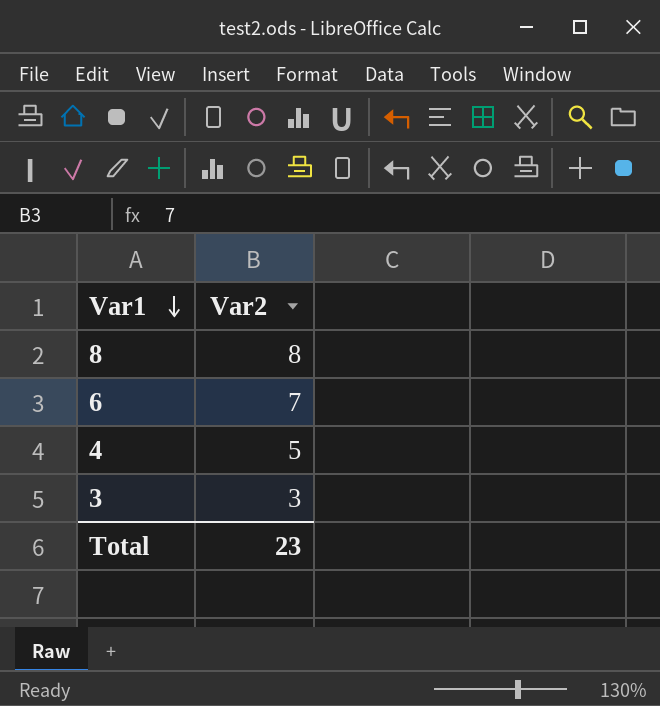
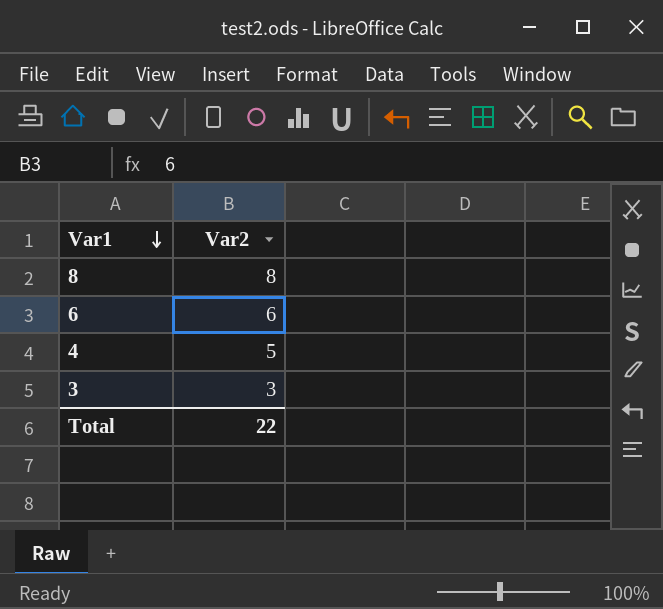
6 | Var2: 7 -> 6
Total | Var2: 23 -> 22

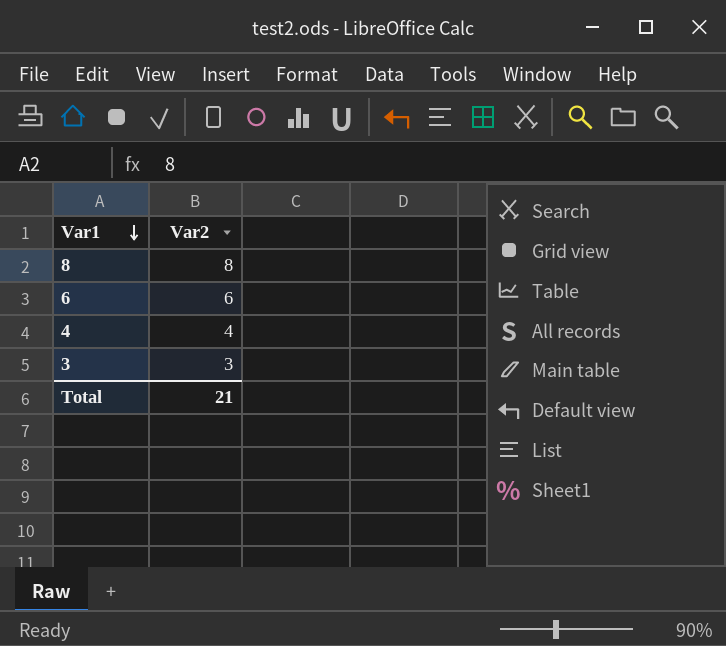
4 | Var2: 5 -> 4
Total | Var2: 22 -> 21

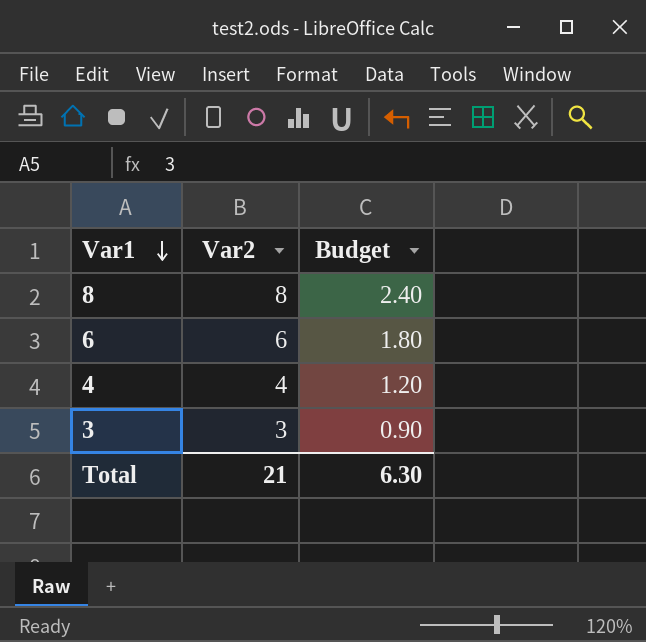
column Budget | formula: none -> [Var2] * 0.3

